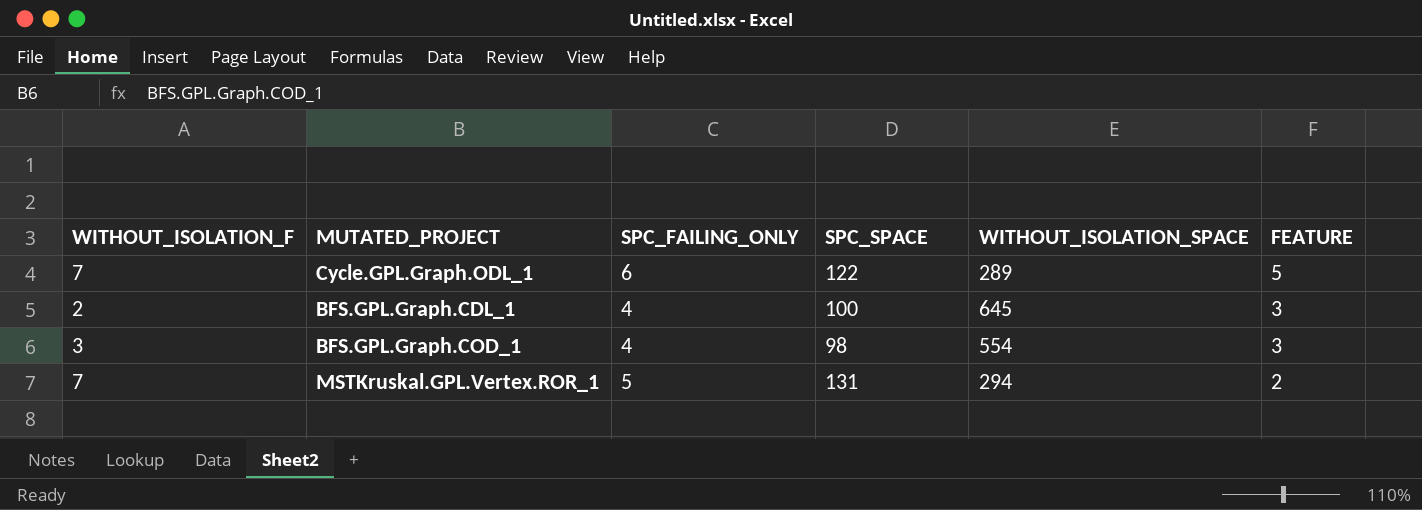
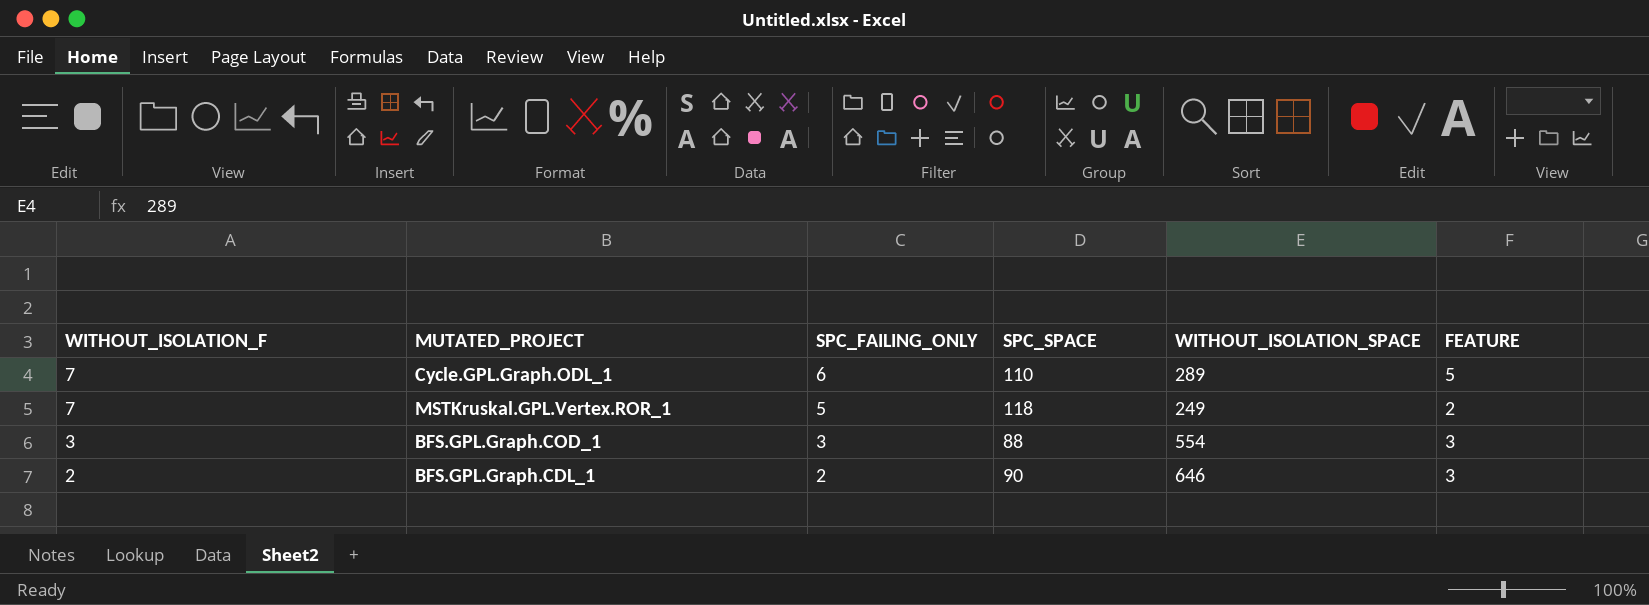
row order: FEATURE descending -> WITHOUT_ISOLATION_F descending
Cycle.GPL.Graph.ODL_1 | SPC_SPACE: 122 -> 110
MSTKruskal.GPL.Vertex.ROR_1 | SPC_SPACE: 131 -> 118
MSTKruskal.GPL.Vertex.ROR_1 | WITHOUT_ISOLATION_SPACE: 294 -> 249
BFS.GPL.Graph.COD_1 | SPC_FAILING_ONLY: 4 -> 3
BFS.GPL.Graph.COD_1 | SPC_SPACE: 98 -> 88
BFS.GPL.Graph.CDL_1 | SPC_FAILING_ONLY: 4 -> 2
BFS.GPL.Graph.CDL_1 | SPC_SPACE: 100 -> 90
BFS.GPL.Graph.CDL_1 | WITHOUT_ISOLATION_SPACE: 645 -> 646

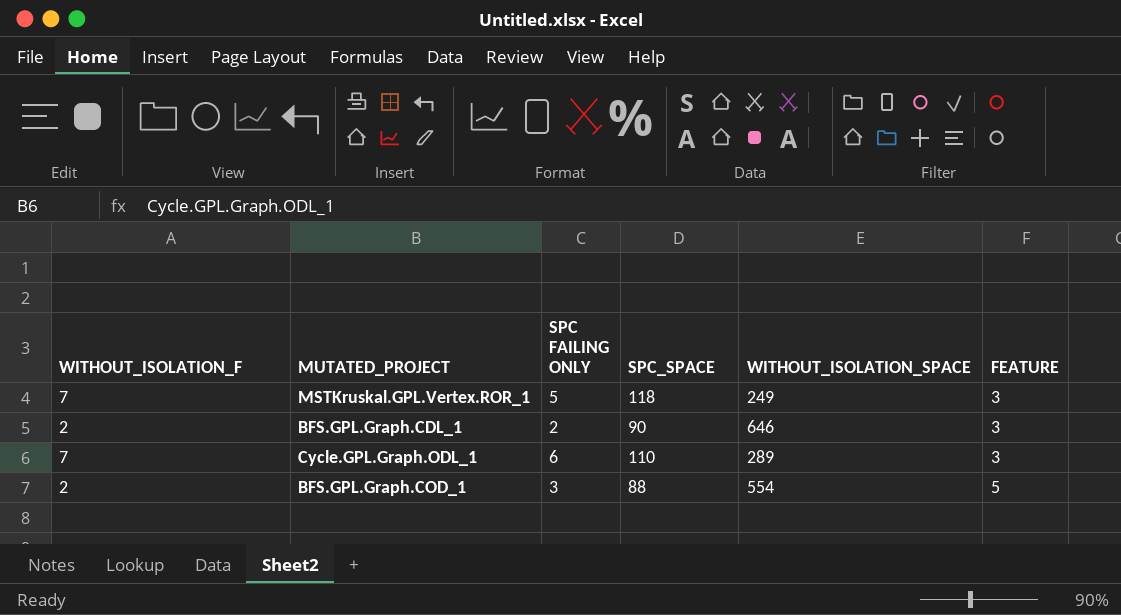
row order: WITHOUT_ISOLATION_F descending -> FEATURE ascending
column name: SPC_FAILING_ONLY -> SPC FAILING ONLY
MSTKruskal.GPL.Vertex.ROR_1 | FEATURE: 2 -> 3
Cycle.GPL.Graph.ODL_1 | FEATURE: 5 -> 3
BFS.GPL.Graph.COD_1 | WITHOUT_ISOLATION_F: 3 -> 2
BFS.GPL.Graph.COD_1 | FEATURE: 3 -> 5

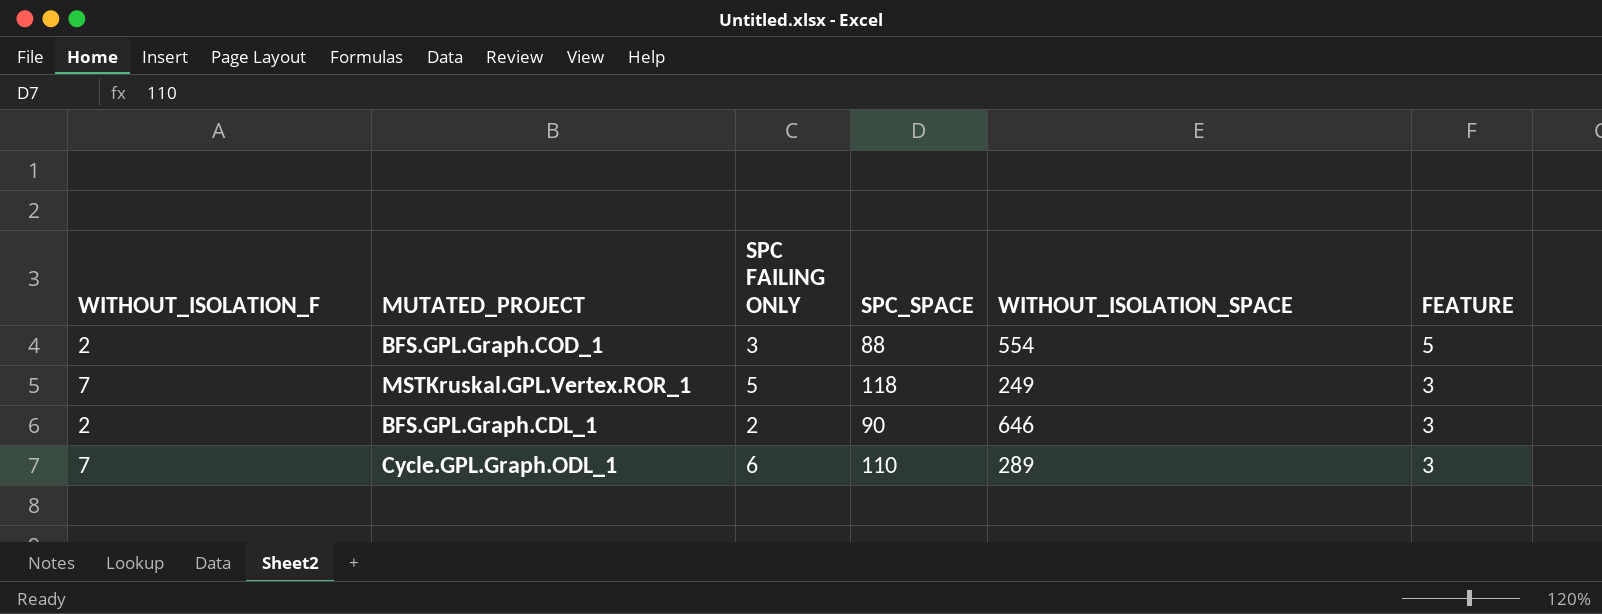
row order: FEATURE ascending -> FEATURE descending

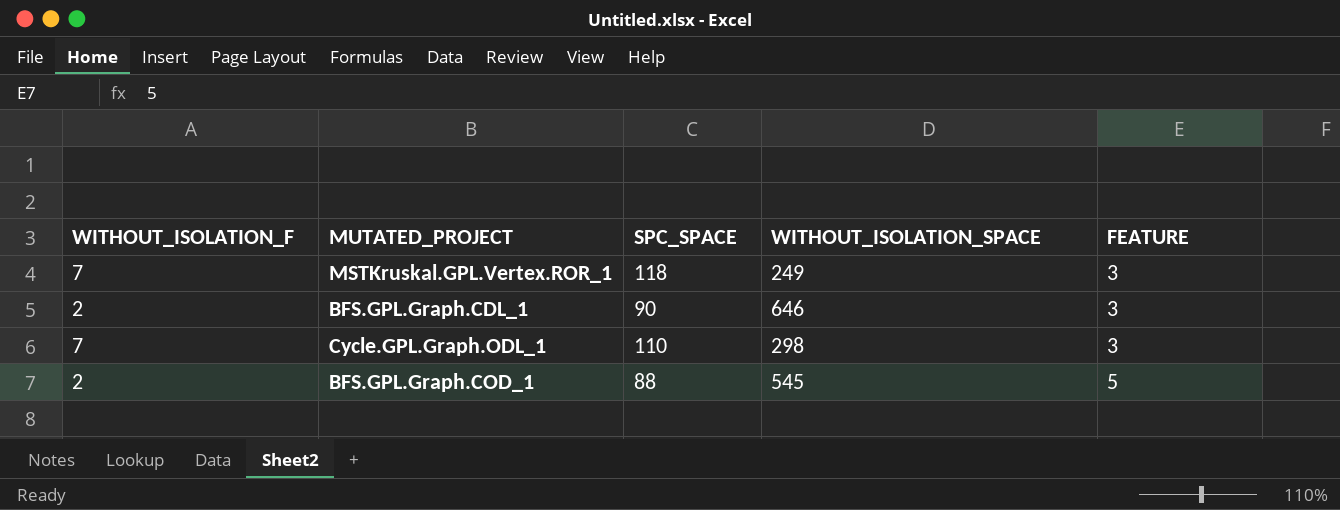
row order: FEATURE descending -> FEATURE ascending
column SPC FAILING ONLY | position: 3 -> none
Cycle.GPL.Graph.ODL_1 | WITHOUT_ISOLATION_SPACE: 289 -> 298
BFS.GPL.Graph.COD_1 | WITHOUT_ISOLATION_SPACE: 554 -> 545

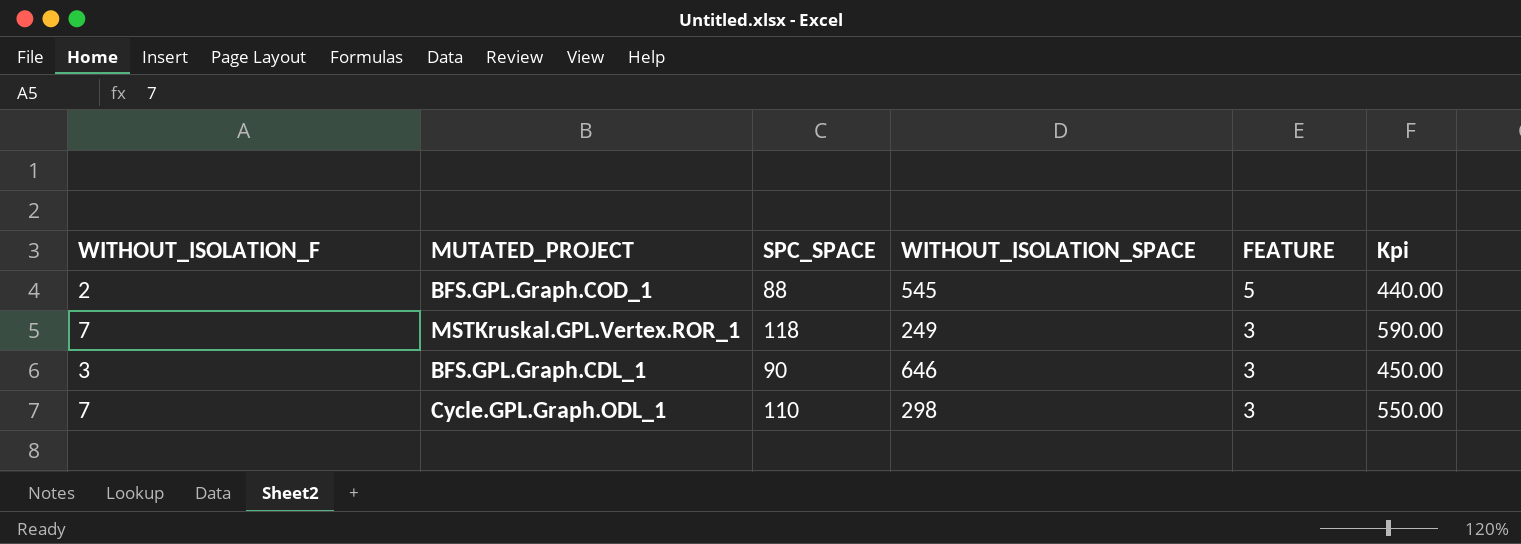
row order: FEATURE ascending -> FEATURE descending
column Kpi | formula: none -> [SPC_SPACE] * 5
BFS.GPL.Graph.CDL_1 | WITHOUT_ISOLATION_F: 2 -> 3

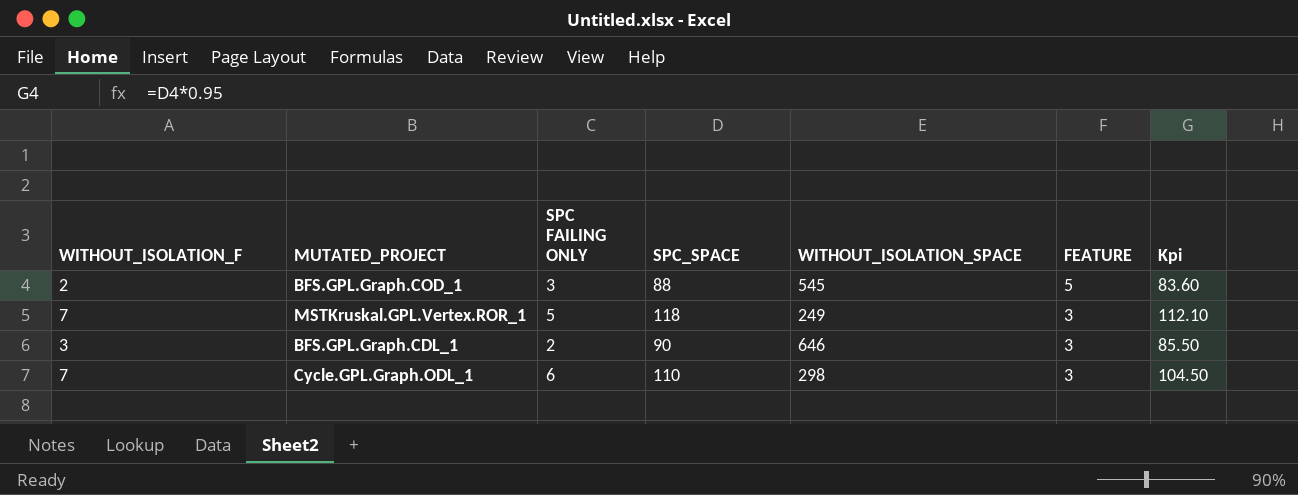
column SPC FAILING ONLY | position: none -> 3
column Kpi | formula: [SPC_SPACE] * 5 -> [SPC_SPACE] * 0.95

